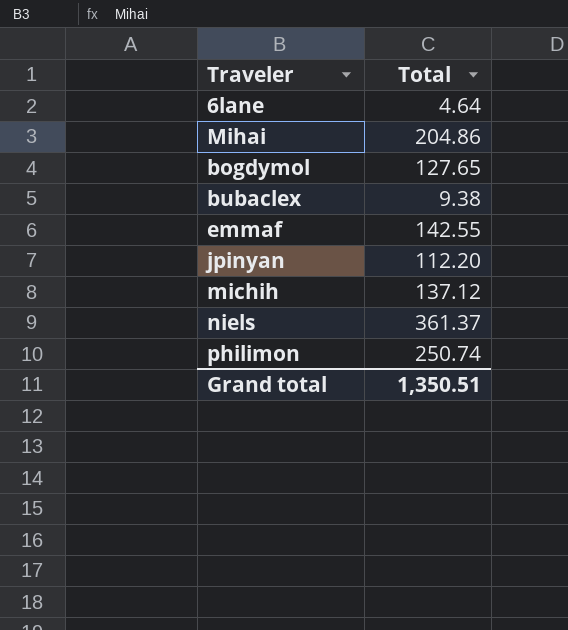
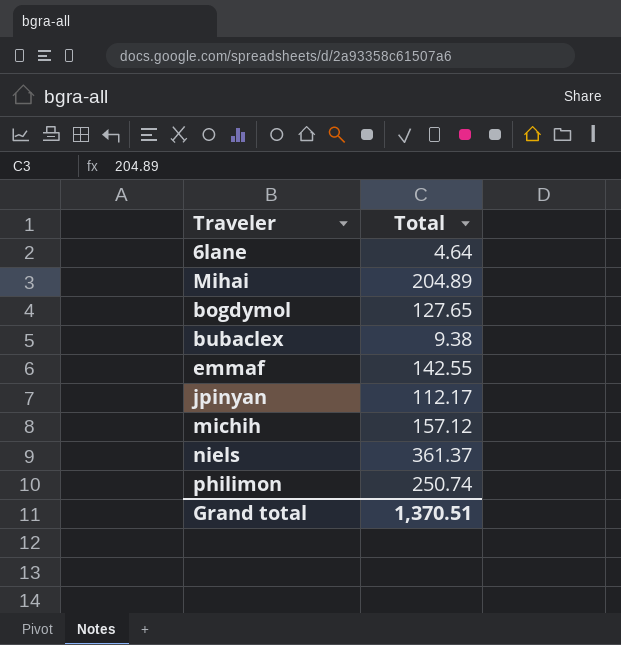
Mihai | Total: 204.86 -> 204.89
jpinyan | Total: 112.20 -> 112.17
michih | Total: 137.12 -> 157.12
Grand total | Total: 1,350.51 -> 1,370.51

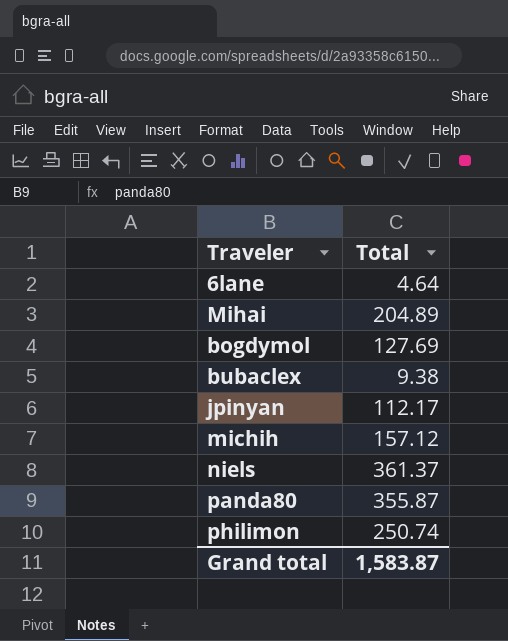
row emmaf: 142.55 -> none
bogdymol | Total: 127.65 -> 127.69
row panda80: none -> 355.87
Grand total | Total: 1,370.51 -> 1,583.87

